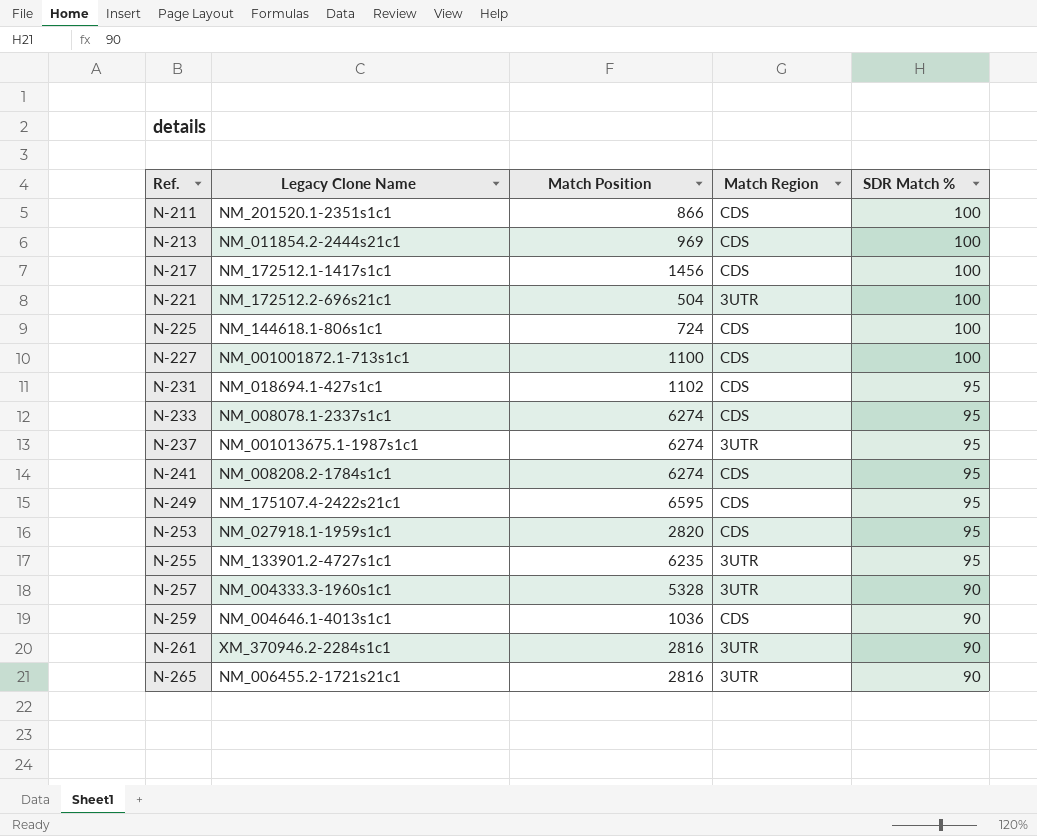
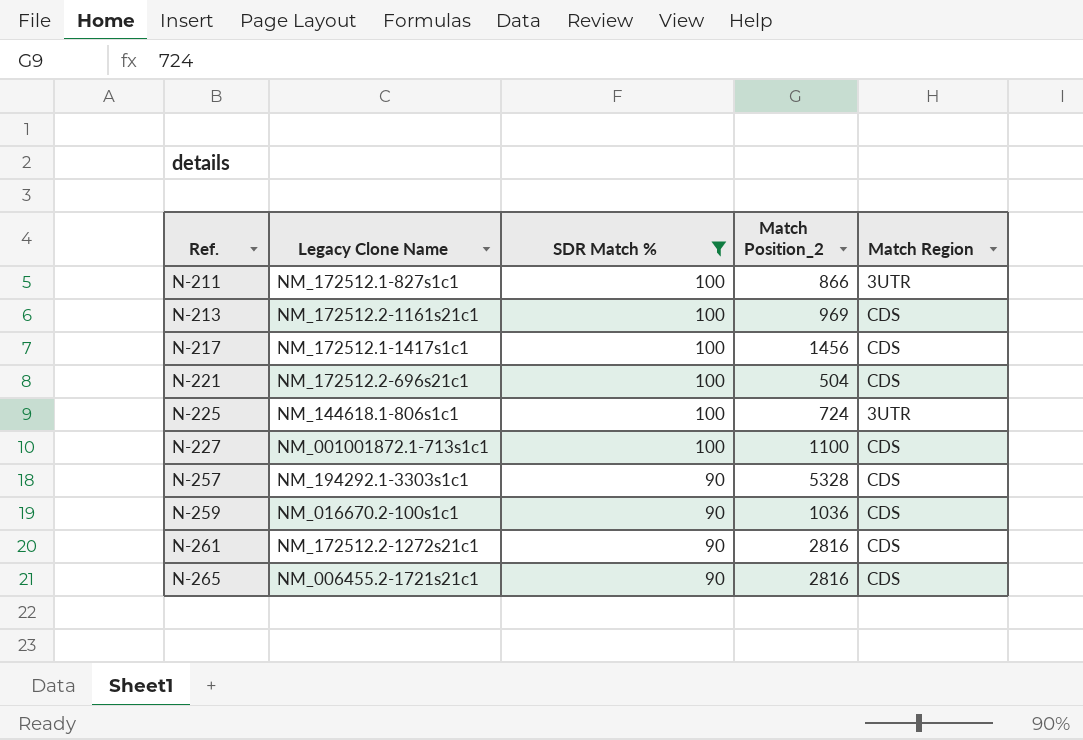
filter: none -> SDR Match % != 95
column SDR Match % | position: 5 -> 3
column name: Match Position -> Match Position_2
N-211 | Legacy Clone Name: NM_201520.1-2351s1c1 -> NM_172512.1-827s1c1
N-211 | Match Region: CDS -> 3UTR
N-213 | Legacy Clone Name: NM_011854.2-2444s21c1 -> NM_172512.2-1161s21c1
N-221 | Match Region: 3UTR -> CDS
N-225 | Match Region: CDS -> 3UTR
N-257 | Legacy Clone Name: NM_004333.3-1960s1c1 -> NM_194292.1-3303s1c1
N-257 | Match Region: 3UTR -> CDS
N-259 | Legacy Clone Name: NM_004646.1-4013s1c1 -> NM_016670.2-100s1c1
N-261 | Legacy Clone Name: XM_370946.2-2284s1c1 -> NM_172512.2-1272s21c1
N-261 | Match Region: 3UTR -> CDS
N-265 | Match Region: 3UTR -> CDS

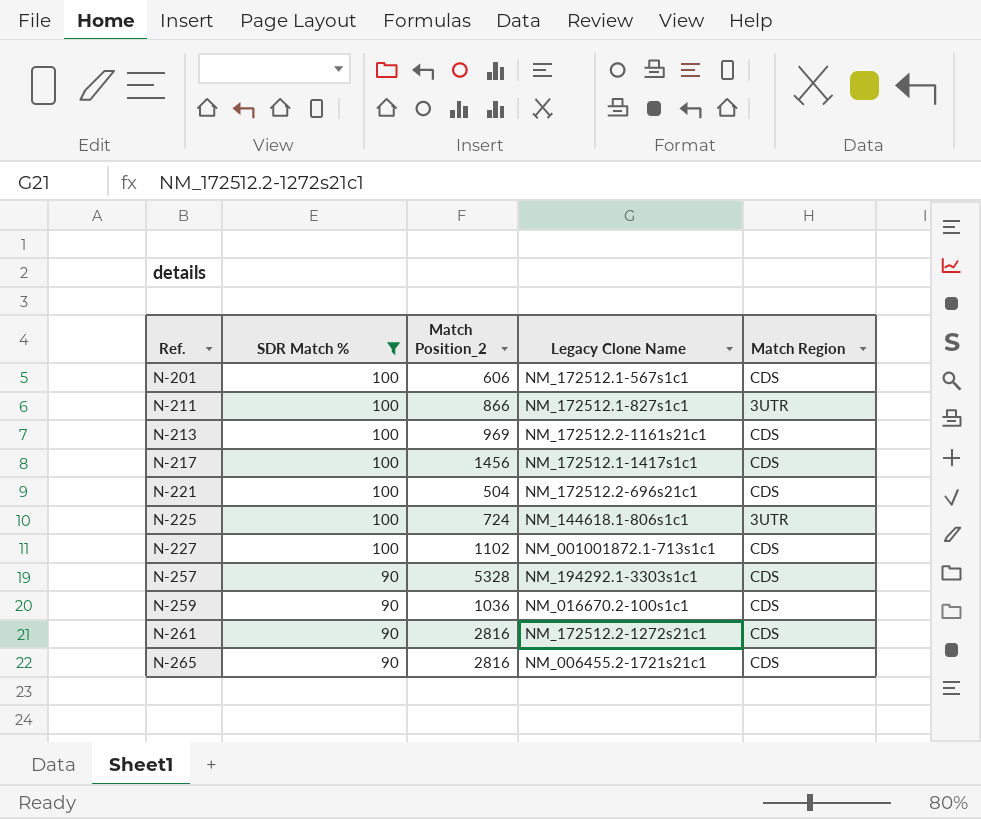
column Legacy Clone Name | position: 2 -> 4
row N-201: none -> 100 | 606 | NM_172512.1-567s1c1 | CDS
N-227 | Match Position_2: 1100 -> 1102

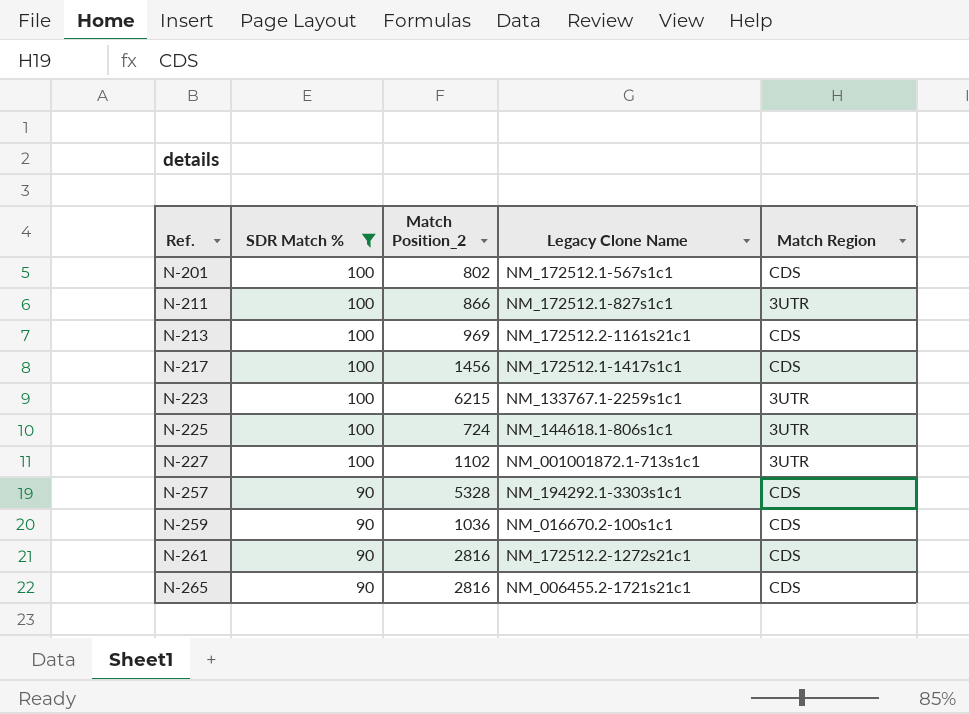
row N-221: 100 | 504 | NM_172512.2-696s21c1 | CDS -> none
N-201 | Match Position_2: 606 -> 802
row N-223: none -> 100 | 6215 | NM_133767.1-2259s1c1 | 3UTR
N-227 | Match Region: CDS -> 3UTR

